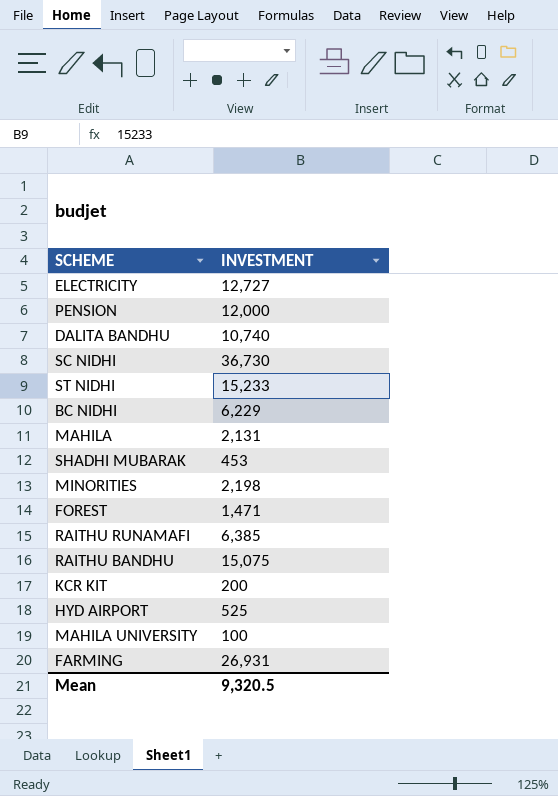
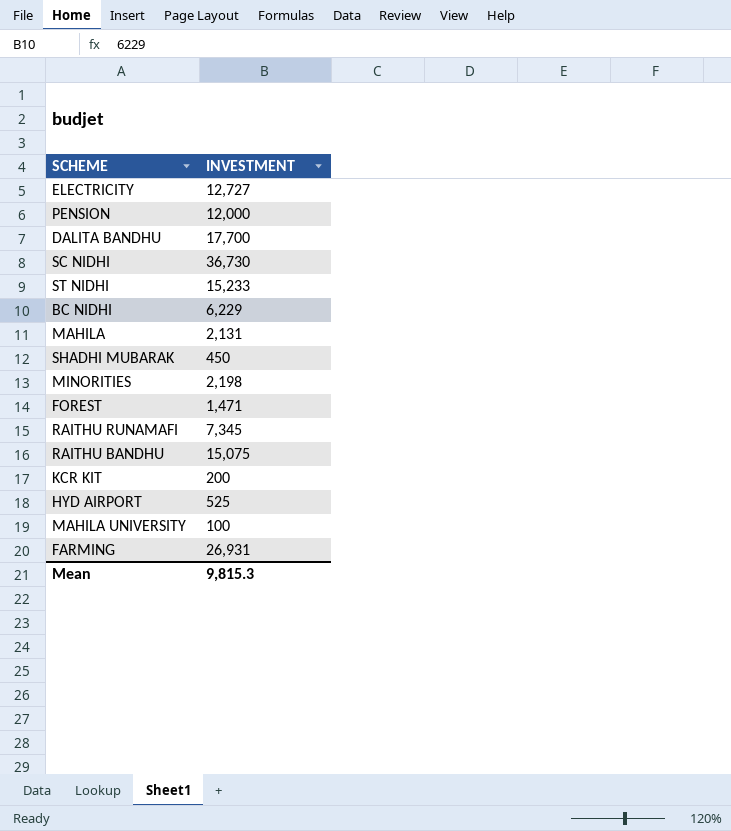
DALITA BANDHU | INVESTMENT: 10,740 -> 17,700
SHADHI MUBARAK | INVESTMENT: 453 -> 450
RAITHU RUNAMAFI | INVESTMENT: 6,385 -> 7,345
Mean | INVESTMENT: 9,320.5 -> 9,815.3

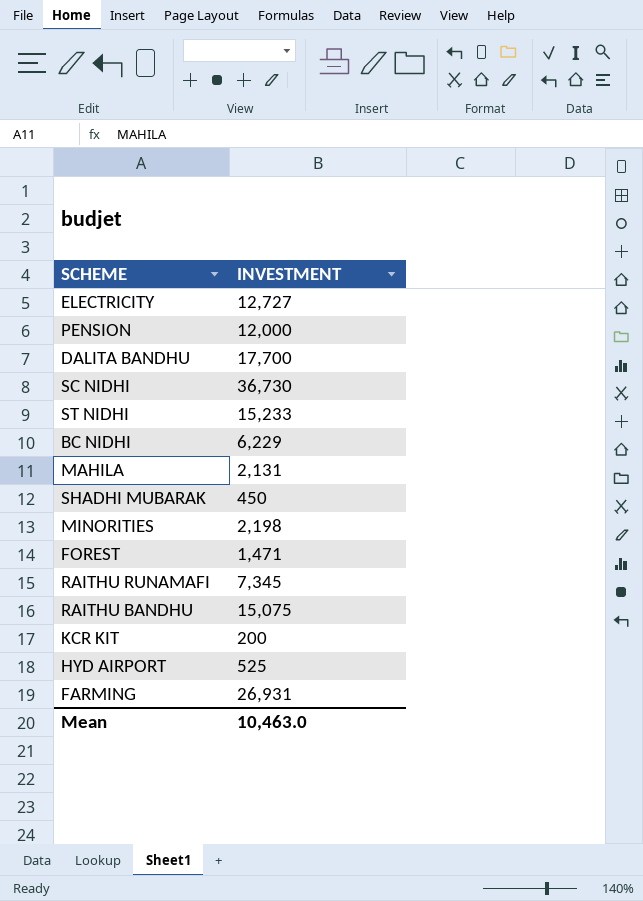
row MAHILA UNIVERSITY: 100 -> none
Mean | INVESTMENT: 9,815.3 -> 10,463.0

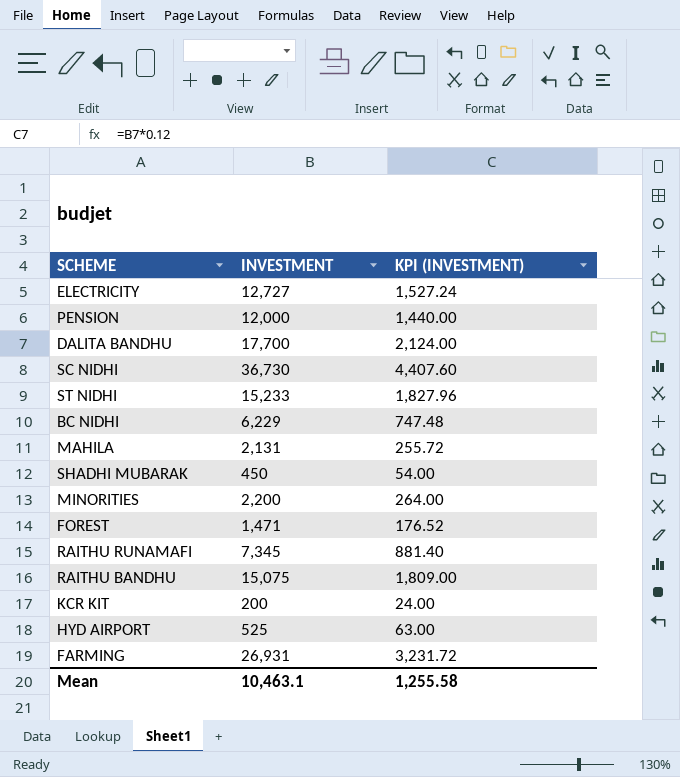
column KPI (INVESTMENT) | formula: none -> [INVESTMENT] * 0.12
MINORITIES | INVESTMENT: 2,198 -> 2,200
Mean | INVESTMENT: 10,463.0 -> 10,463.1

